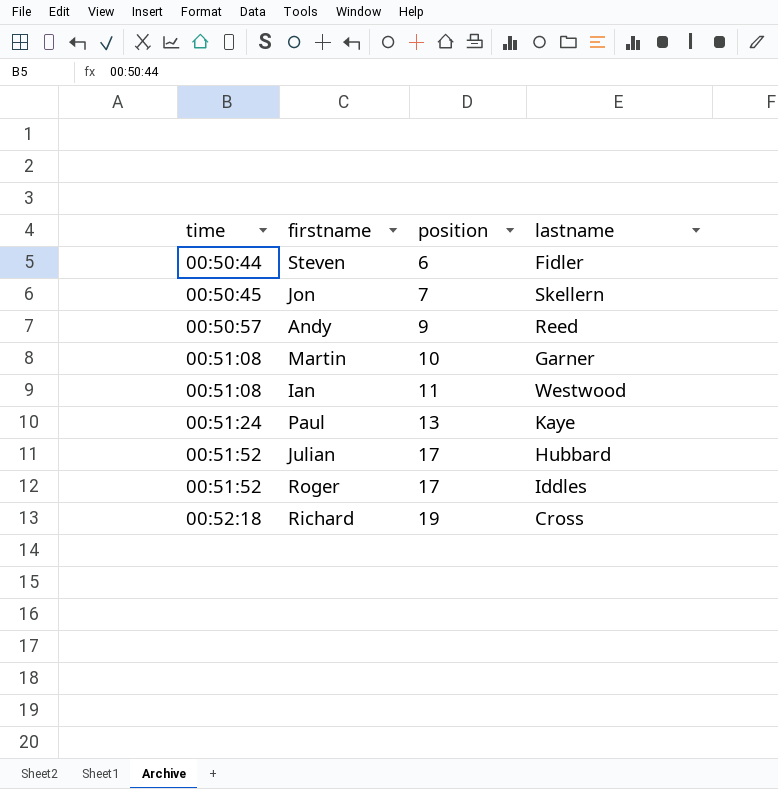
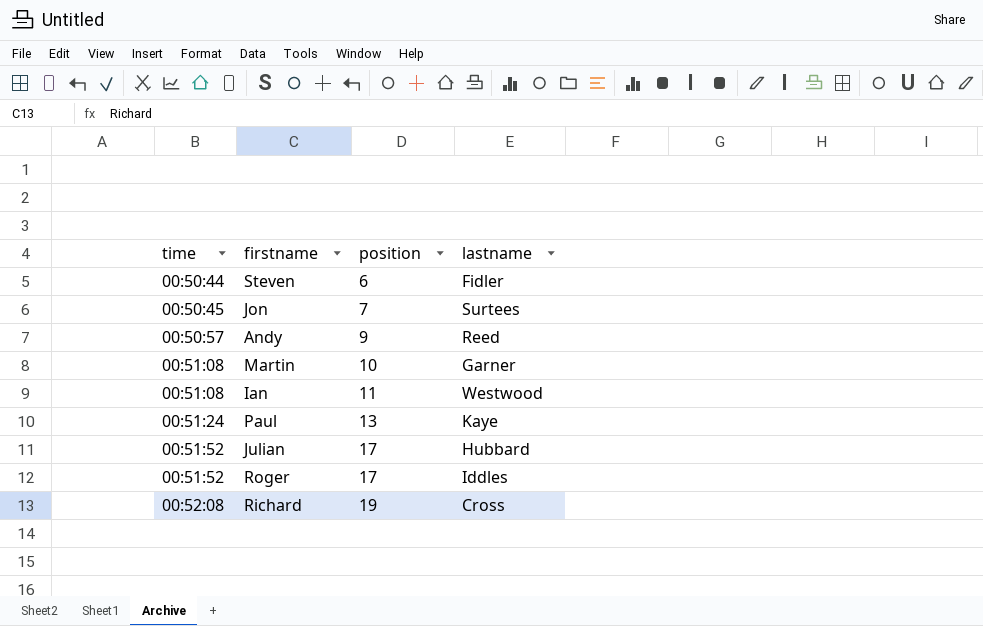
Jon | lastname: Skellern -> Surtees
Richard | time: 00:52:18 -> 00:52:08

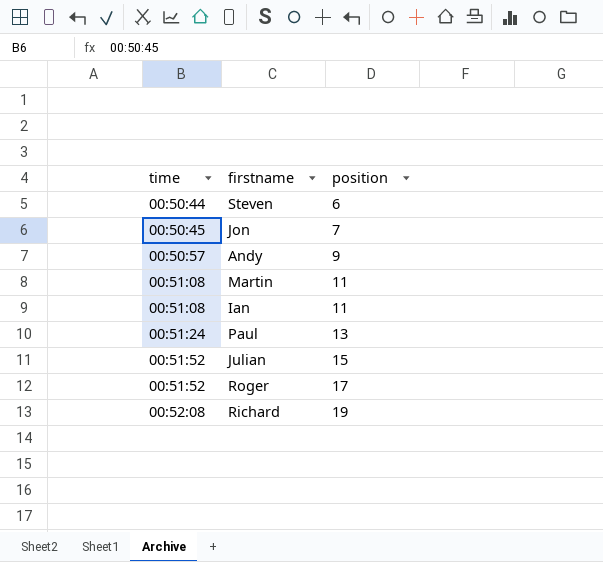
column lastname | position: 4 -> none
Martin | position: 10 -> 11
Julian | position: 17 -> 15

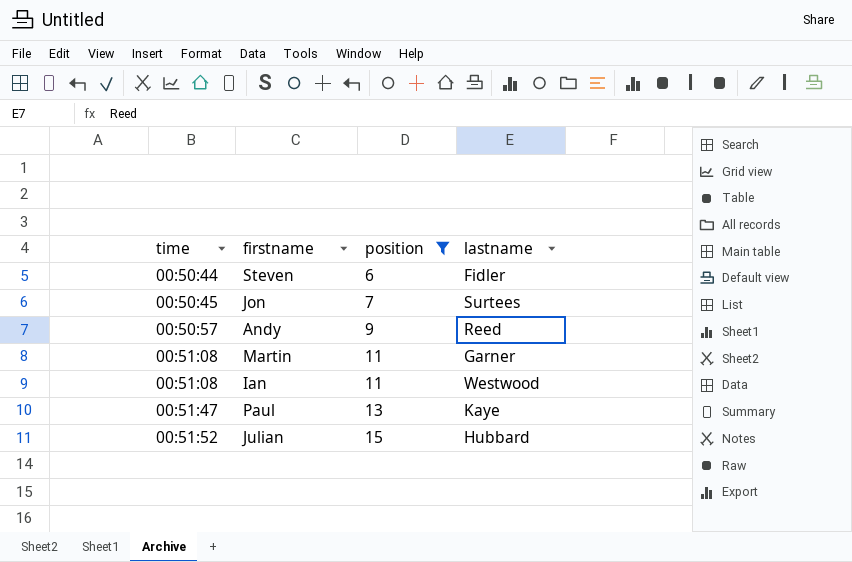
filter: none -> position <= 15
column lastname | position: none -> 4
Paul | time: 00:51:24 -> 00:51:47

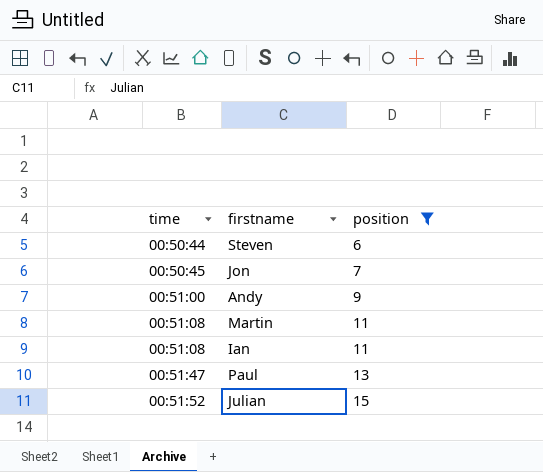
column lastname | position: 4 -> none
Andy | time: 00:50:57 -> 00:51:00

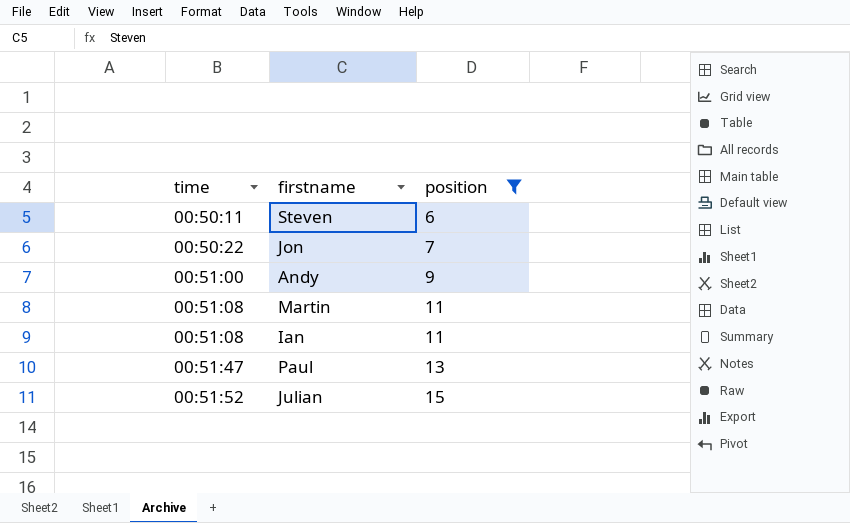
Steven | time: 00:50:44 -> 00:50:11
Jon | time: 00:50:45 -> 00:50:22

